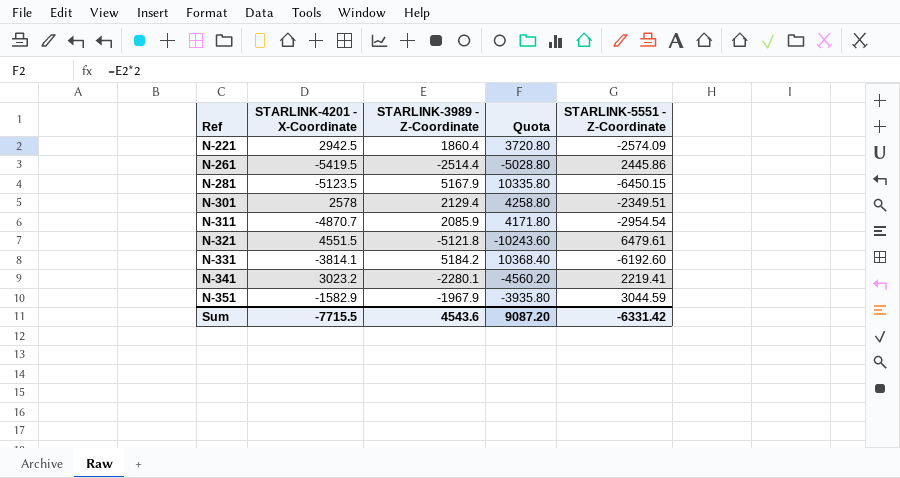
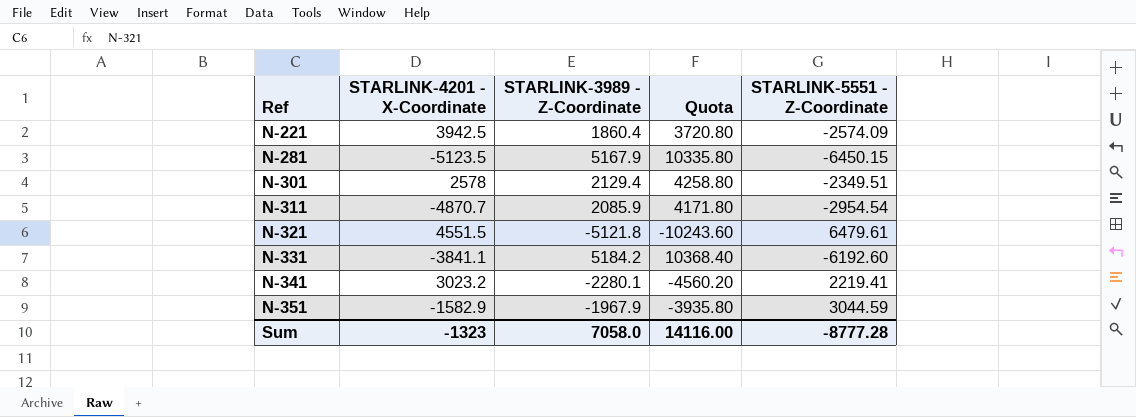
row N-261: -5419.5 | -2514.4 | -5028.80 | 2445.86 -> none
N-221 | STARLINK-4201 - X-Coordinate: 2942.5 -> 3942.5
N-331 | STARLINK-4201 - X-Coordinate: -3814.1 -> -3841.1
Sum | STARLINK-4201 - X-Coordinate: -7715.5 -> -1323
Sum | STARLINK-3989 - Z-Coordinate: 4543.6 -> 7058.0
Sum | Quota: 9087.20 -> 14116.00
Sum | STARLINK-5551 - Z-Coordinate: -6331.42 -> -8777.28

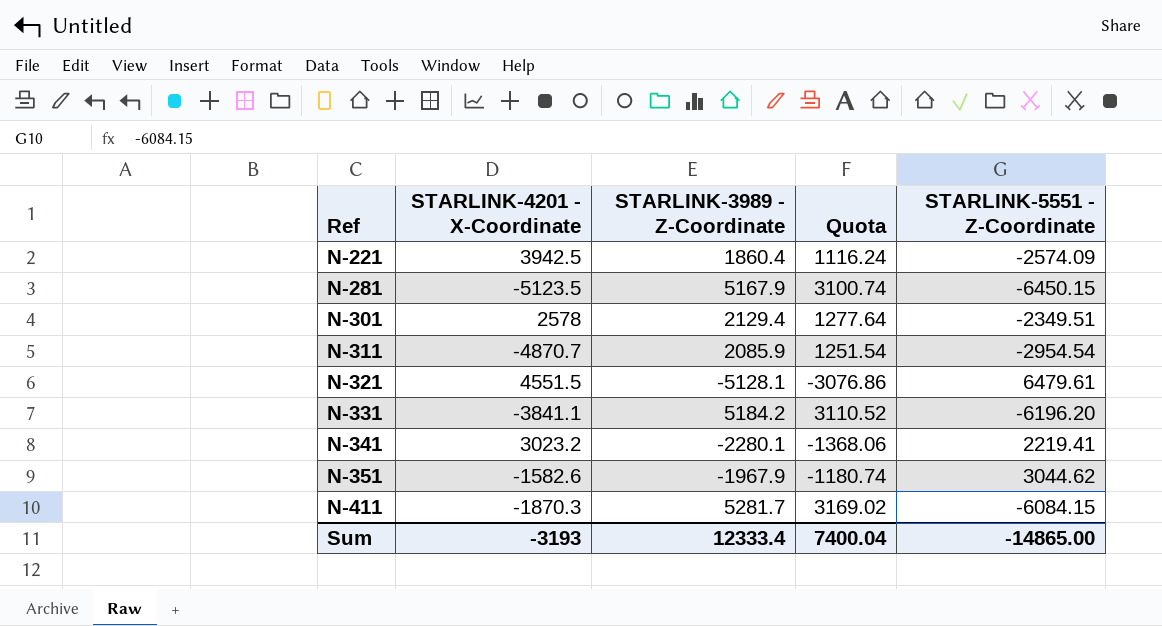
column Quota | formula: [STARLINK-3989 - Z-Coordinate] * 2 -> [STARLINK-3989 - Z-Coordinate] * 0.6
N-321 | STARLINK-3989 - Z-Coordinate: -5121.8 -> -5128.1
N-331 | STARLINK-5551 - Z-Coordinate: -6192.60 -> -6196.20
N-351 | STARLINK-4201 - X-Coordinate: -1582.9 -> -1582.6
N-351 | STARLINK-5551 - Z-Coordinate: 3044.59 -> 3044.62
row N-411: none -> -1870.3 | 5281.7 | 3169.02 | -6084.15
Sum | STARLINK-4201 - X-Coordinate: -1323 -> -3193
Sum | STARLINK-3989 - Z-Coordinate: 7058.0 -> 12333.4
Sum | Quota: 14116.00 -> 7400.04
Sum | STARLINK-5551 - Z-Coordinate: -8777.28 -> -14865.00

